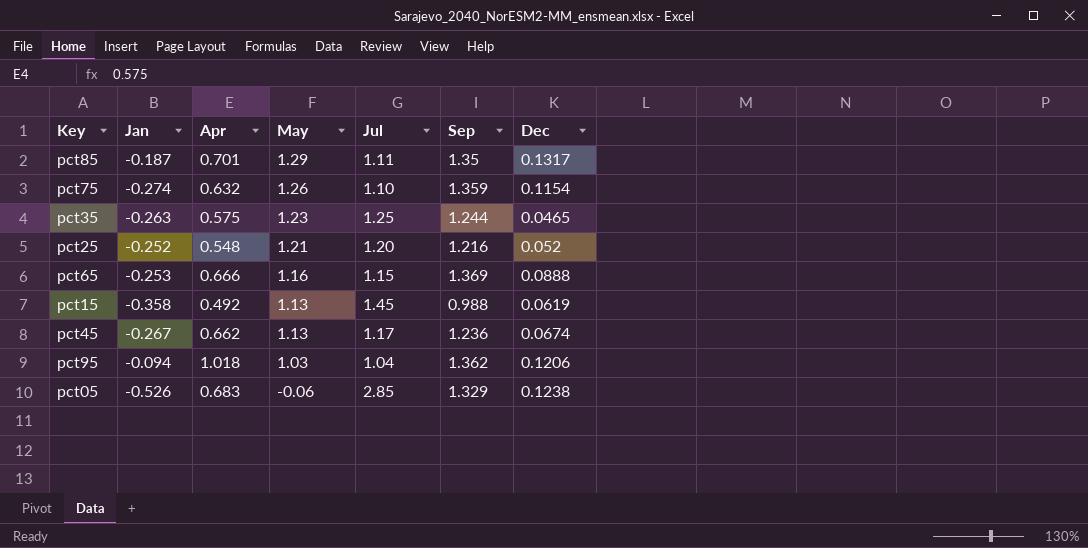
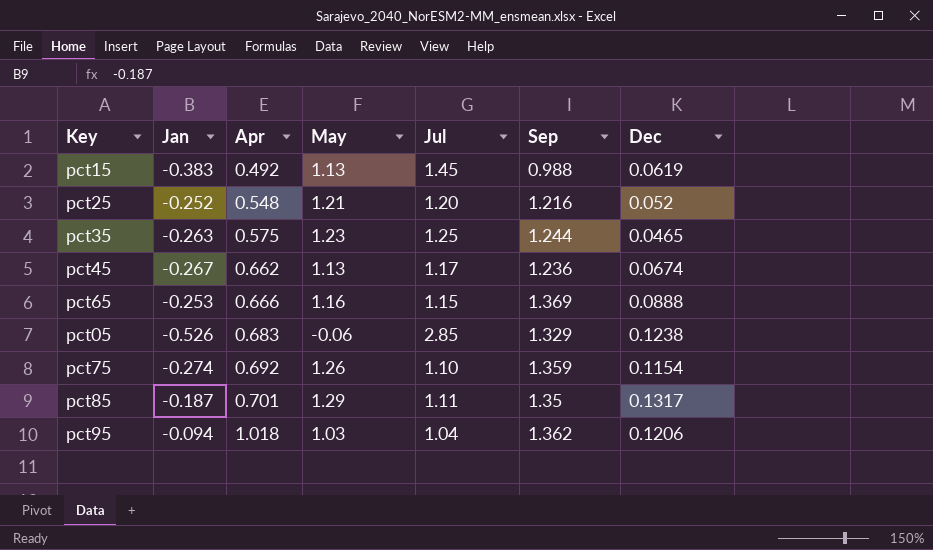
row order: May descending -> Apr ascending
pct15 | Jan: -0.358 -> -0.383
pct75 | Apr: 0.632 -> 0.692

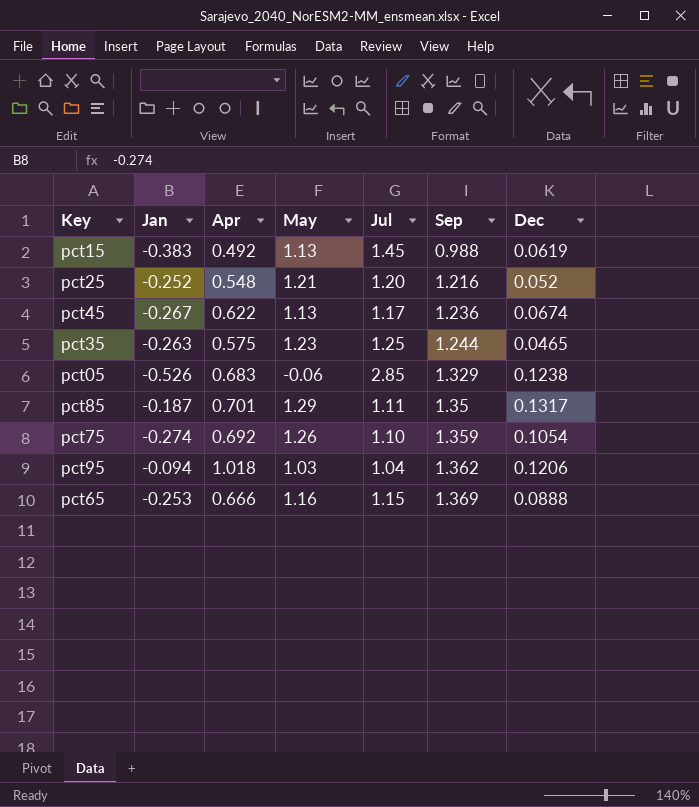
row order: Apr ascending -> Sep ascending
pct45 | Apr: 0.662 -> 0.622
pct75 | Dec: 0.1154 -> 0.1054

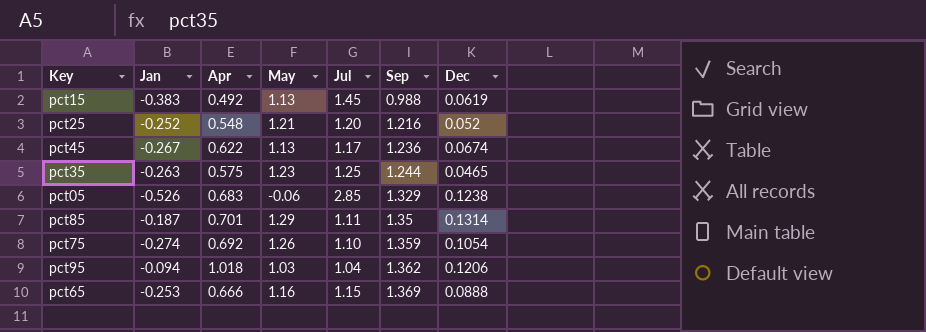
pct85 | Dec: 0.1317 -> 0.1314

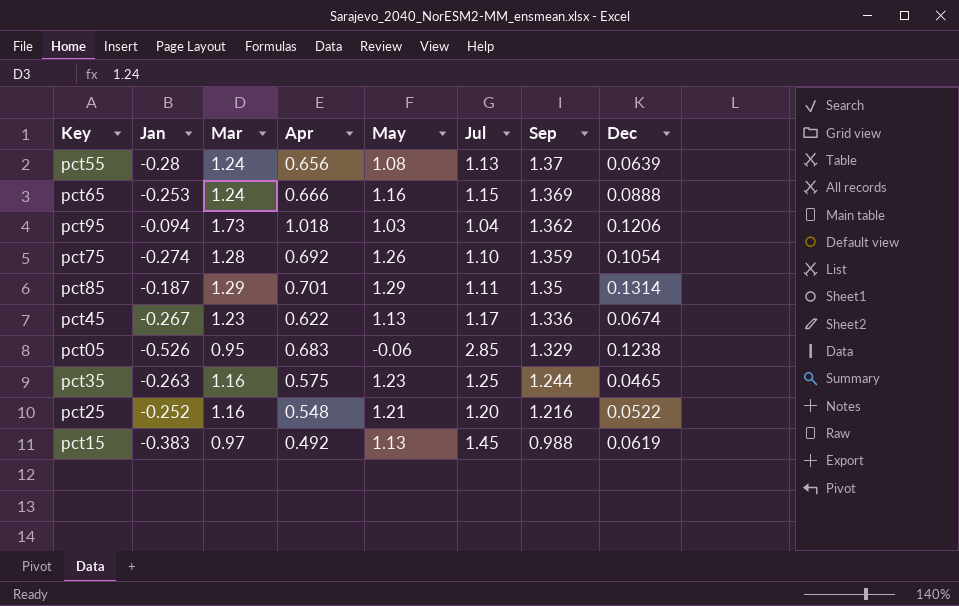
row order: Sep ascending -> Sep descending
column Mar | position: none -> 3
row pct55: none -> -0.28 | 1.24 | 0.656 | 1.08 | 1.13 | 1.37 | 0.0639
pct45 | Sep: 1.236 -> 1.336
pct25 | Dec: 0.052 -> 0.0522

